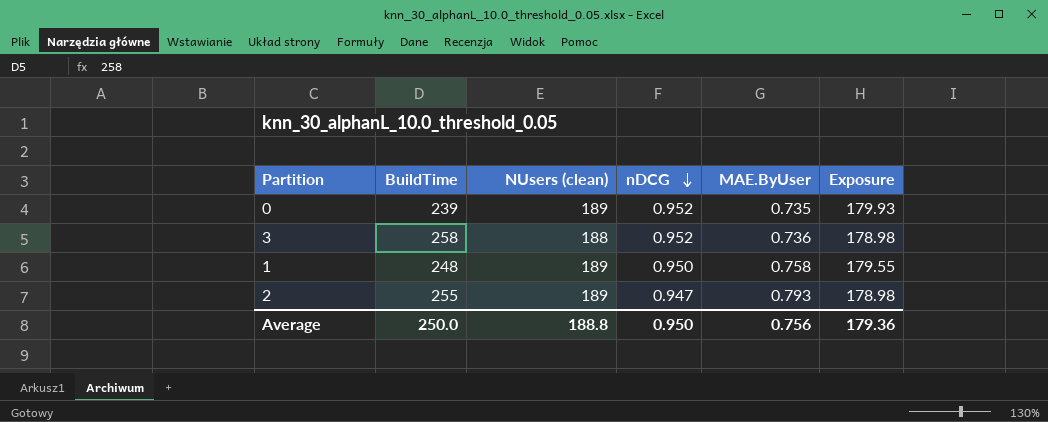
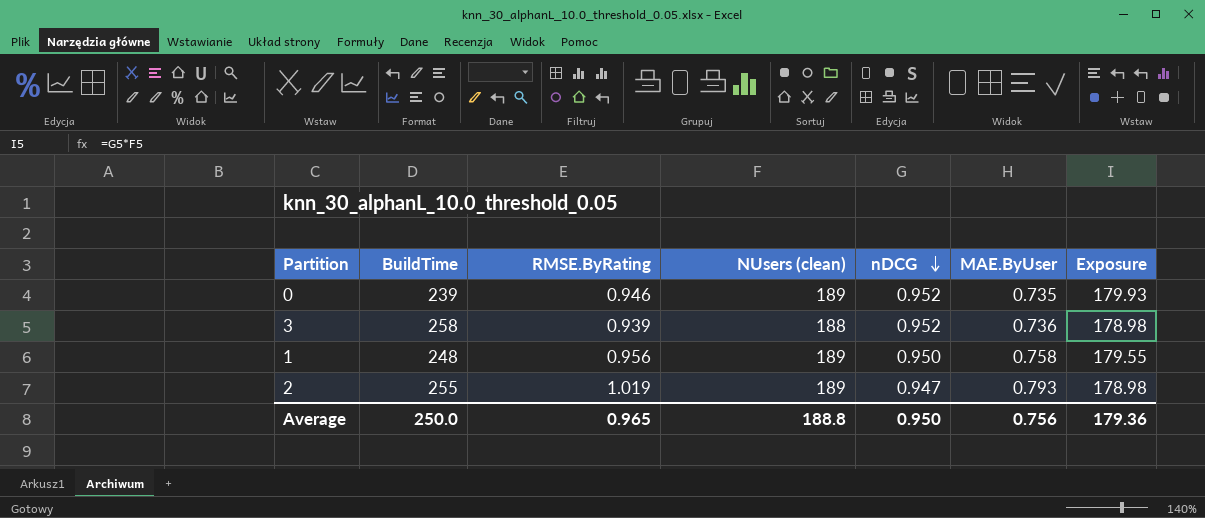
column RMSE.ByRating | position: none -> 3

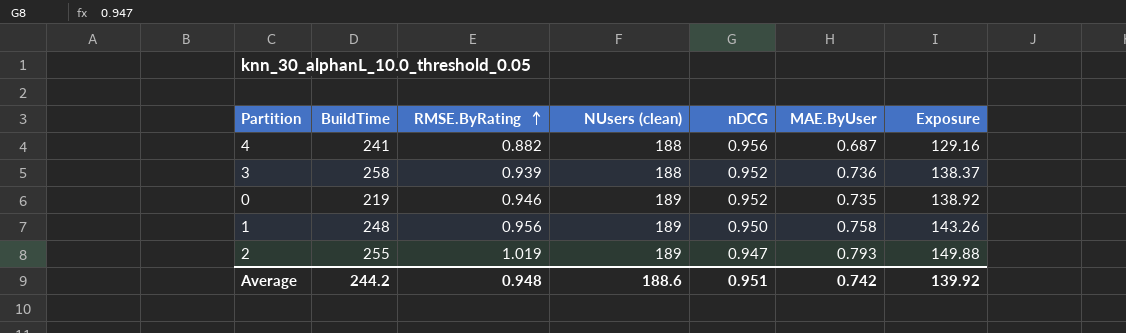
row order: nDCG descending -> RMSE.ByRating ascending
column Exposure | formula: [NUsers (clean)] * [nDCG] -> [NUsers (clean)] * [MAE.ByUser]
row 4: none -> 241 | 0.882 | 188 | 0.956 | 0.687 | 129.16
0 | BuildTime: 239 -> 219
Average | BuildTime: 250.0 -> 244.2
Average | RMSE.ByRating: 0.965 -> 0.948
Average | NUsers (clean): 188.8 -> 188.6
Average | nDCG: 0.950 -> 0.951
Average | MAE.ByUser: 0.756 -> 0.742
Average | Exposure: 179.36 -> 139.92

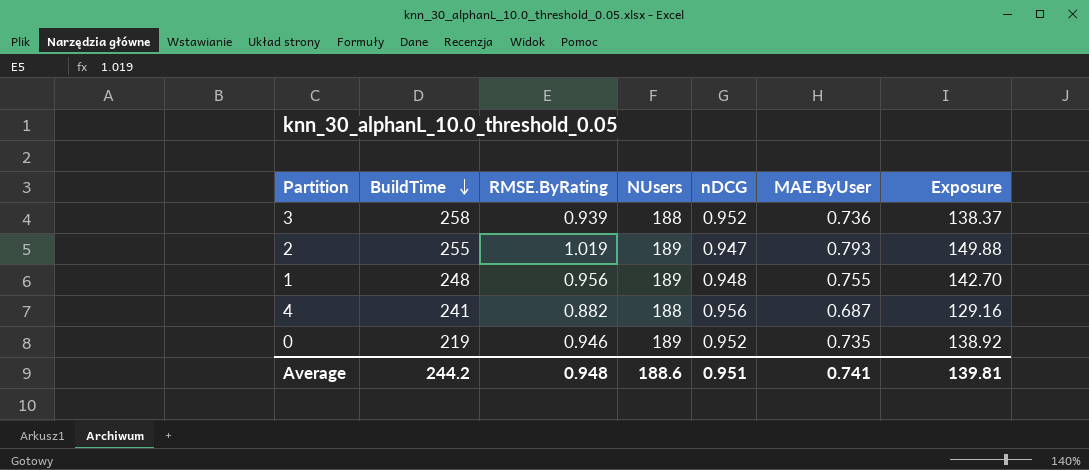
row order: RMSE.ByRating ascending -> BuildTime descending
column name: NUsers (clean) -> NUsers
1 | nDCG: 0.950 -> 0.948
1 | MAE.ByUser: 0.758 -> 0.755
1 | Exposure: 143.26 -> 142.70
Average | MAE.ByUser: 0.742 -> 0.741
Average | Exposure: 139.92 -> 139.81

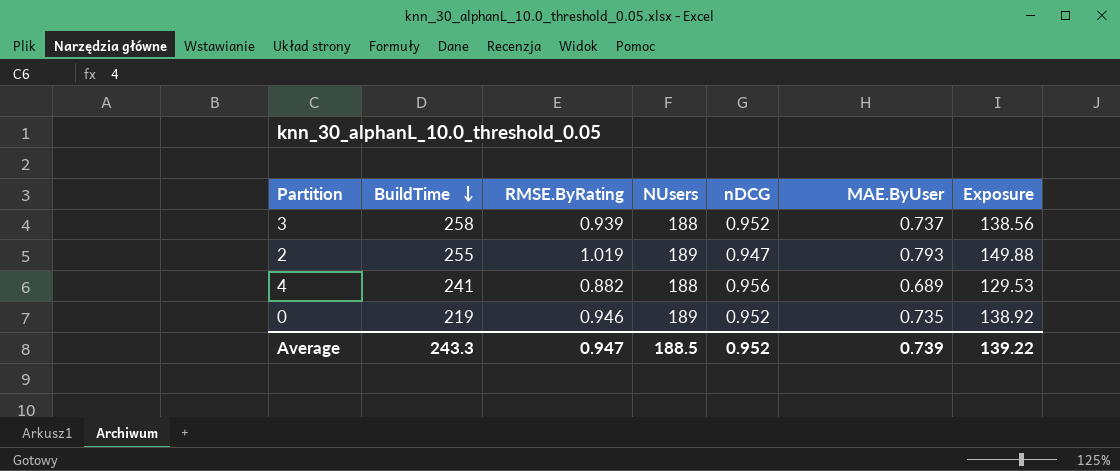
row 1: 248 | 0.956 | 189 | 0.948 | 0.755 | 142.70 -> none
3 | MAE.ByUser: 0.736 -> 0.737
3 | Exposure: 138.37 -> 138.56
4 | MAE.ByUser: 0.687 -> 0.689
4 | Exposure: 129.16 -> 129.53
Average | BuildTime: 244.2 -> 243.3
Average | RMSE.ByRating: 0.948 -> 0.947
Average | NUsers: 188.6 -> 188.5
Average | nDCG: 0.951 -> 0.952
Average | MAE.ByUser: 0.741 -> 0.739
Average | Exposure: 139.81 -> 139.22

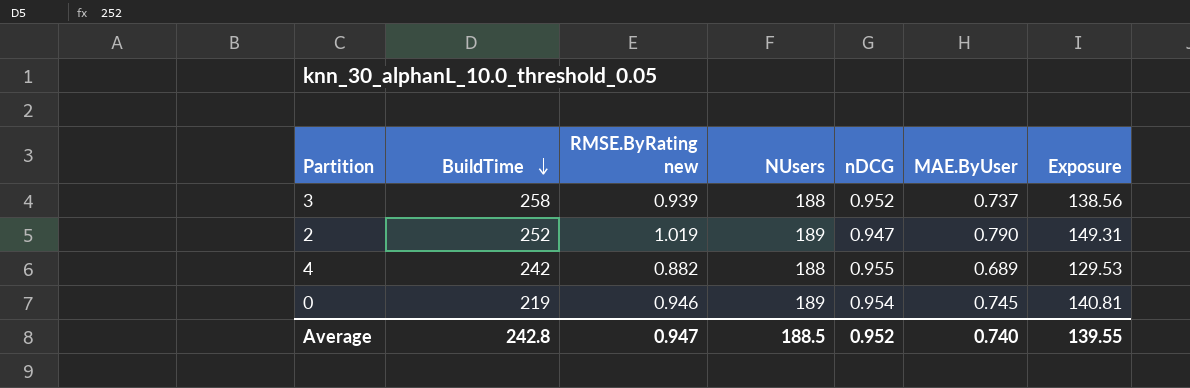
column name: RMSE.ByRating -> RMSE.ByRating new
2 | BuildTime: 255 -> 252
2 | MAE.ByUser: 0.793 -> 0.790
2 | Exposure: 149.88 -> 149.31
4 | BuildTime: 241 -> 242
4 | nDCG: 0.956 -> 0.955
0 | nDCG: 0.952 -> 0.954
0 | MAE.ByUser: 0.735 -> 0.745
0 | Exposure: 138.92 -> 140.81
Average | BuildTime: 243.3 -> 242.8
Average | MAE.ByUser: 0.739 -> 0.740
Average | Exposure: 139.22 -> 139.55

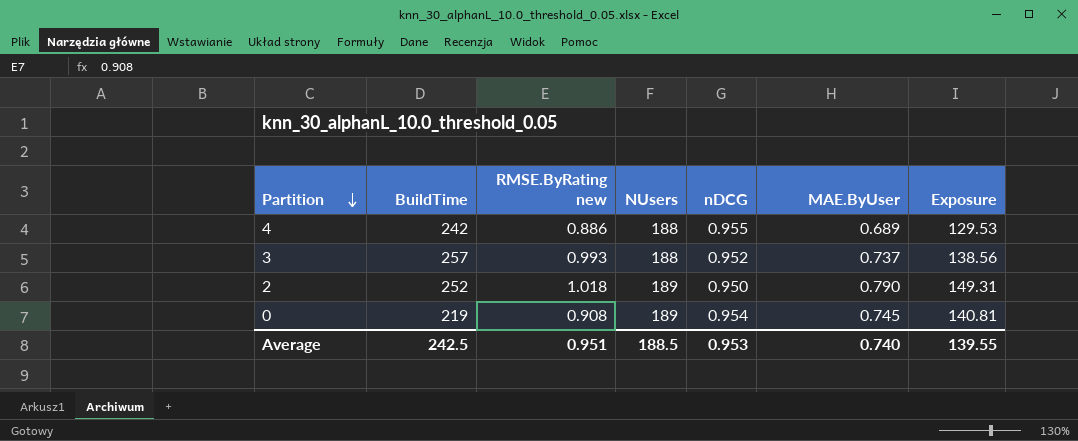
row order: BuildTime descending -> Partition descending
4 | RMSE.ByRating new: 0.882 -> 0.886
3 | BuildTime: 258 -> 257
3 | RMSE.ByRating new: 0.939 -> 0.993
2 | RMSE.ByRating new: 1.019 -> 1.018
2 | nDCG: 0.947 -> 0.950
0 | RMSE.ByRating new: 0.946 -> 0.908
Average | BuildTime: 242.8 -> 242.5
Average | RMSE.ByRating new: 0.947 -> 0.951
Average | nDCG: 0.952 -> 0.953

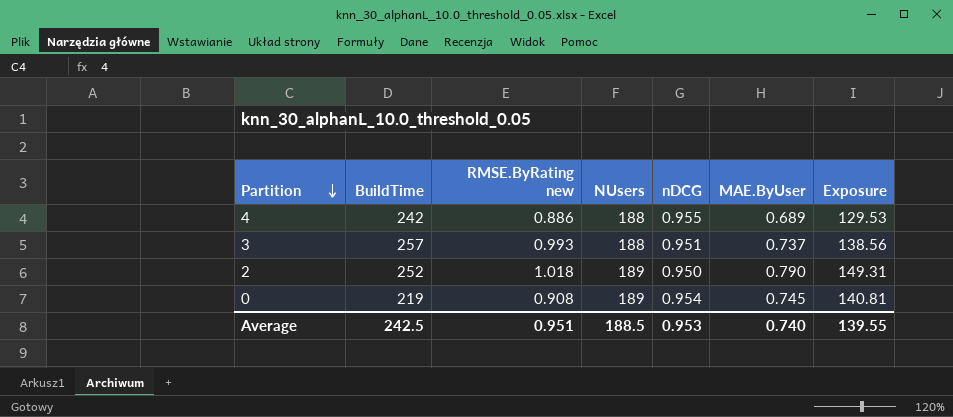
3 | nDCG: 0.952 -> 0.951

